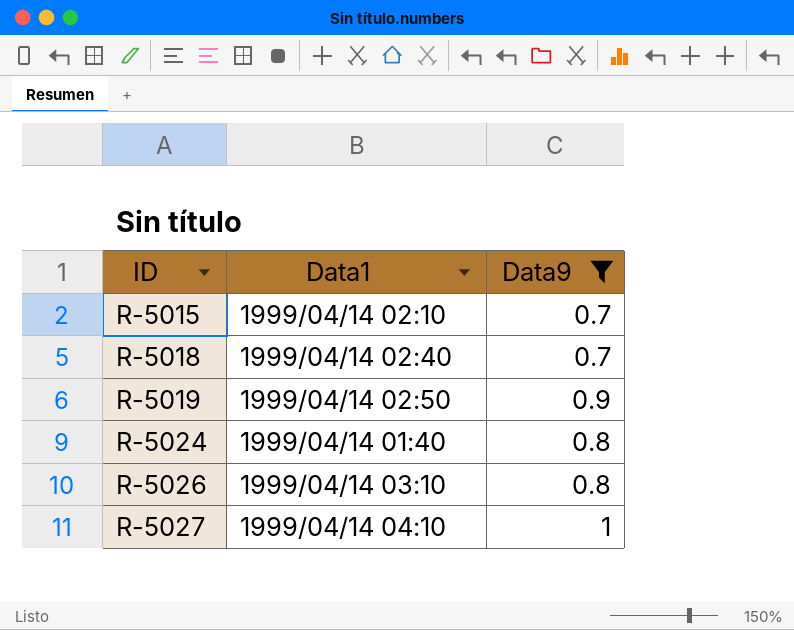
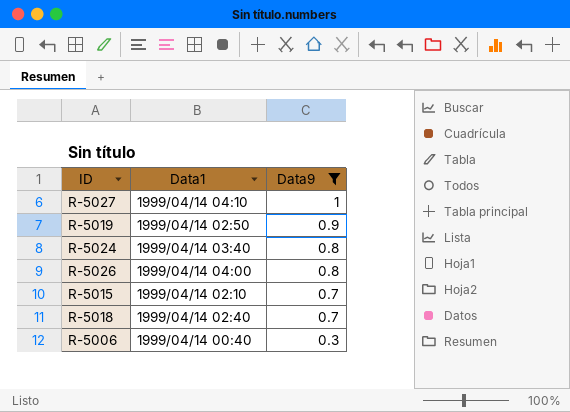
row order: ID ascending -> Data9 descending
R-5024 | Data1: 1999/04/14 01:40 -> 1999/04/14 03:40
R-5026 | Data1: 1999/04/14 03:10 -> 1999/04/14 04:00
row R-5006: none -> 1999/04/14 00:40 | 0.3

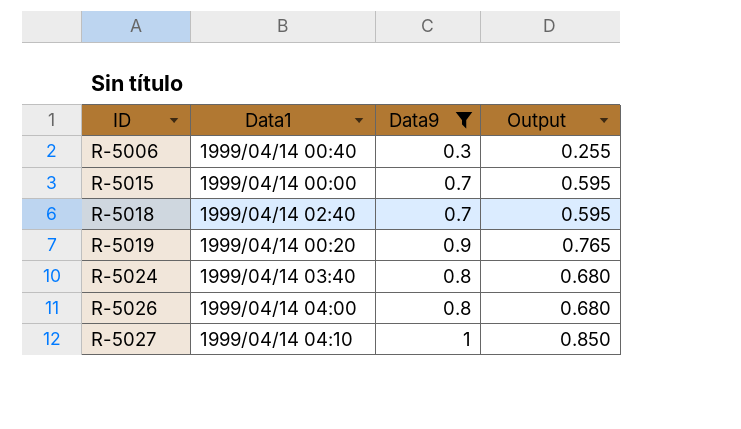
row order: Data9 descending -> ID ascending
column Output | formula: none -> [Data9] * 0.85
R-5015 | Data1: 1999/04/14 02:10 -> 1999/04/14 00:00
R-5019 | Data1: 1999/04/14 02:50 -> 1999/04/14 00:20

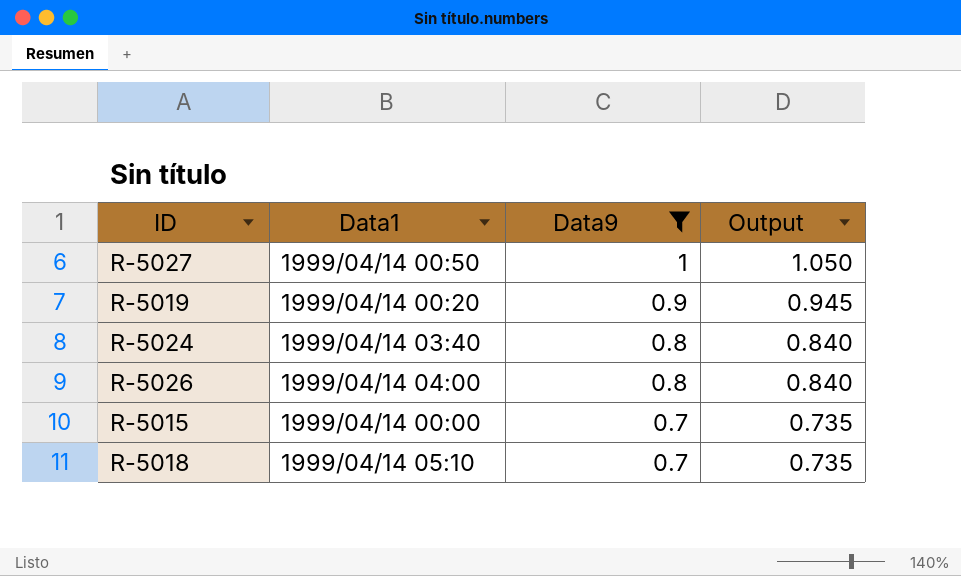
row order: ID ascending -> Data9 descending
column Output | formula: [Data9] * 0.85 -> [Data9] * 1.05
row R-5006: 1999/04/14 00:40 | 0.3 | 0.255 -> none
R-5027 | Data1: 1999/04/14 04:10 -> 1999/04/14 00:50
R-5018 | Data1: 1999/04/14 02:40 -> 1999/04/14 05:10

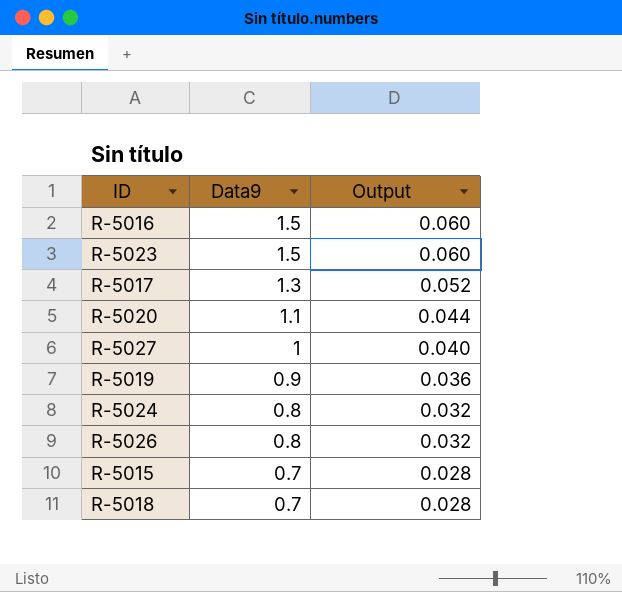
filter: Data9 <= 1 -> none
column Data1 | position: 2 -> none
column Output | formula: [Data9] * 1.05 -> [Data9] * 0.04

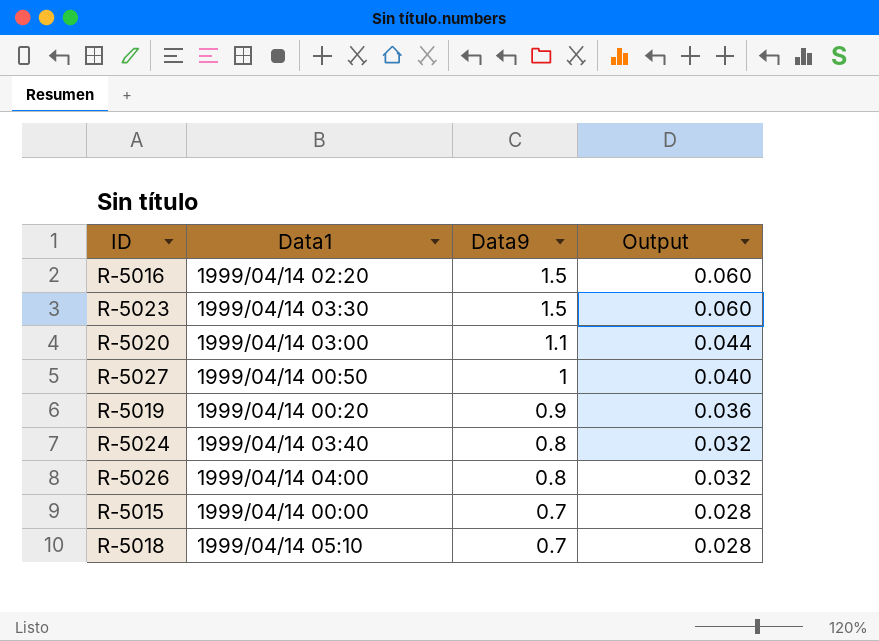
column Data1 | position: none -> 2
row R-5017: 1.3 | 0.052 -> none

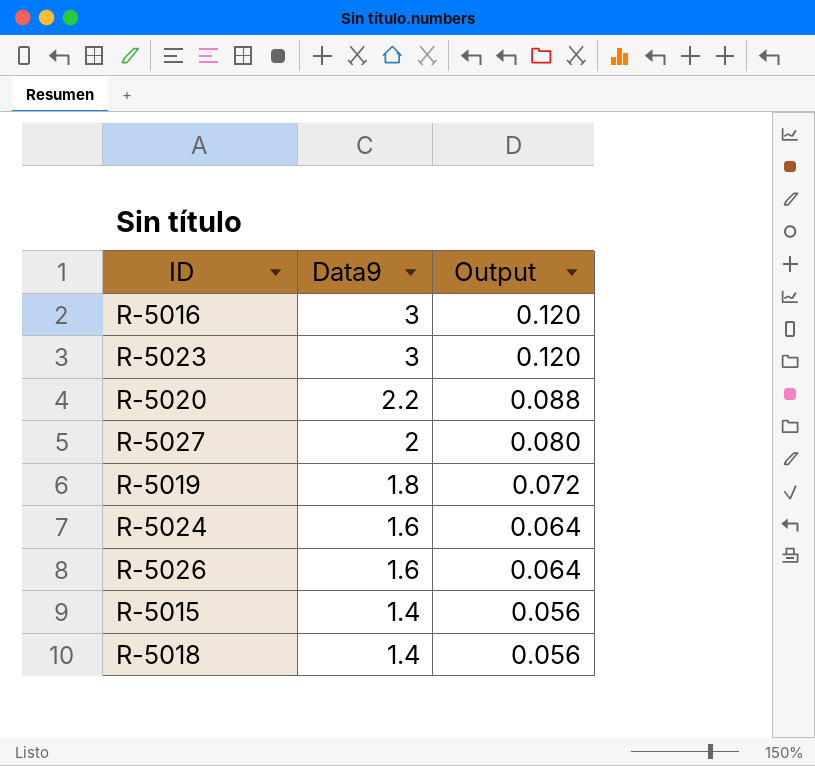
column Data1 | position: 2 -> none
R-5016 | Data9: 1.5 -> 3
R-5016 | Output: 0.060 -> 0.120
R-5023 | Data9: 1.5 -> 3
R-5023 | Output: 0.060 -> 0.120
R-5020 | Data9: 1.1 -> 2.2
R-5020 | Output: 0.044 -> 0.088
R-5027 | Data9: 1 -> 2
R-5027 | Output: 0.040 -> 0.080
R-5019 | Data9: 0.9 -> 1.8
R-5019 | Output: 0.036 -> 0.072
R-5024 | Data9: 0.8 -> 1.6
R-5024 | Output: 0.032 -> 0.064
R-5026 | Data9: 0.8 -> 1.6
R-5026 | Output: 0.032 -> 0.064
R-5015 | Data9: 0.7 -> 1.4
R-5015 | Output: 0.028 -> 0.056
R-5018 | Data9: 0.7 -> 1.4
R-5018 | Output: 0.028 -> 0.056

